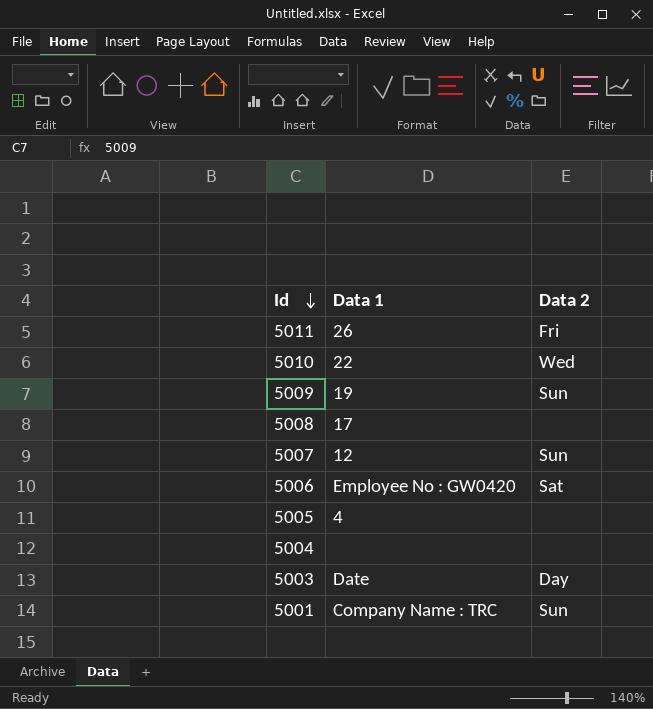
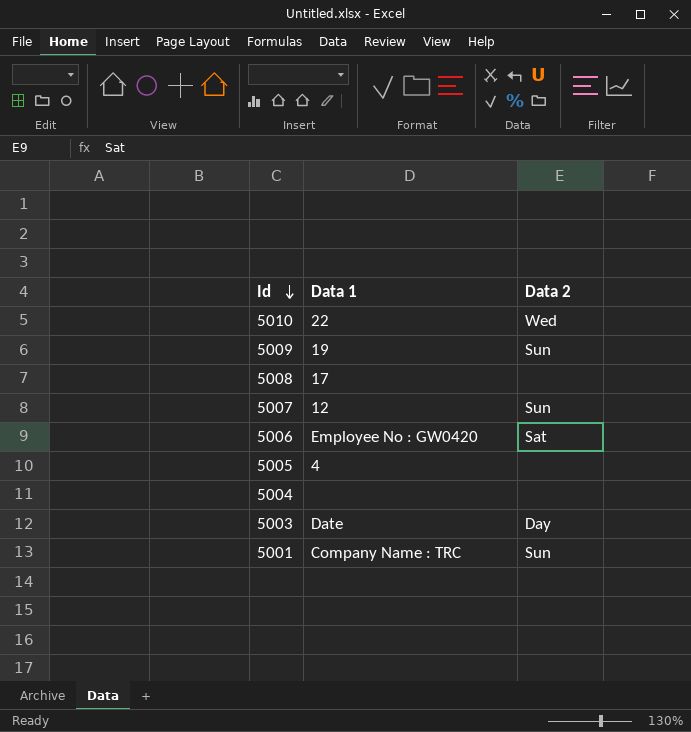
row 5011: 26 | Fri -> none

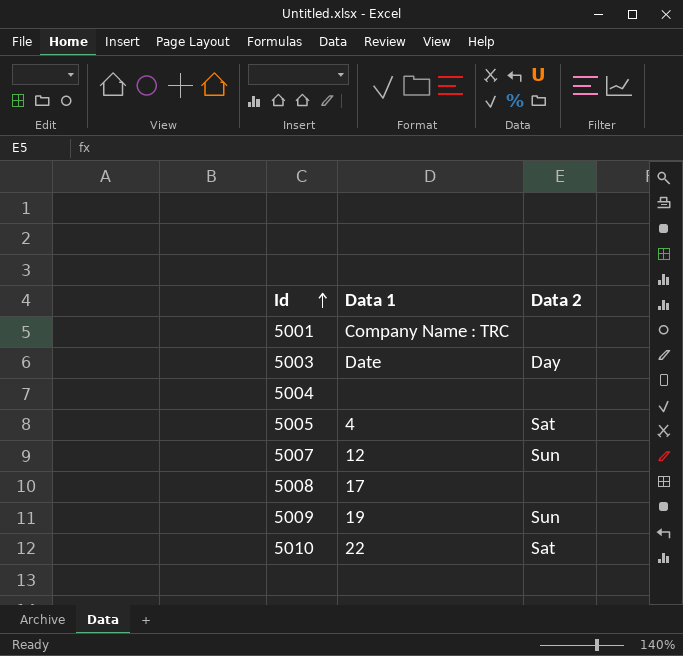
row order: Id descending -> Id ascending
row 5006: Employee No : GW0420 | Sat -> none
5001 | Data 2: Sun -> none
5005 | Data 2: none -> Sat
5010 | Data 2: Wed -> Sat

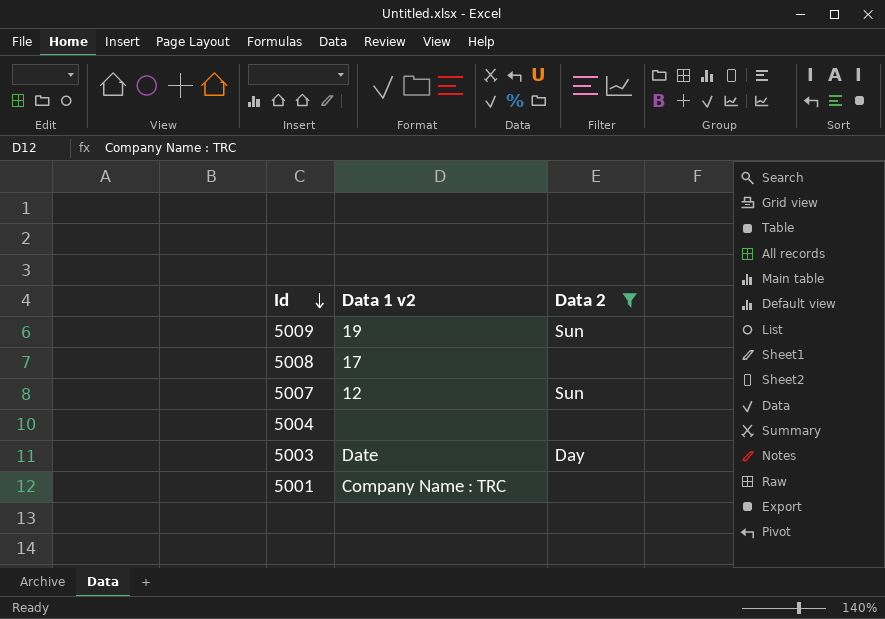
filter: none -> Data 2 != Sat
row order: Id ascending -> Id descending
column name: Data 1 -> Data 1 v2

